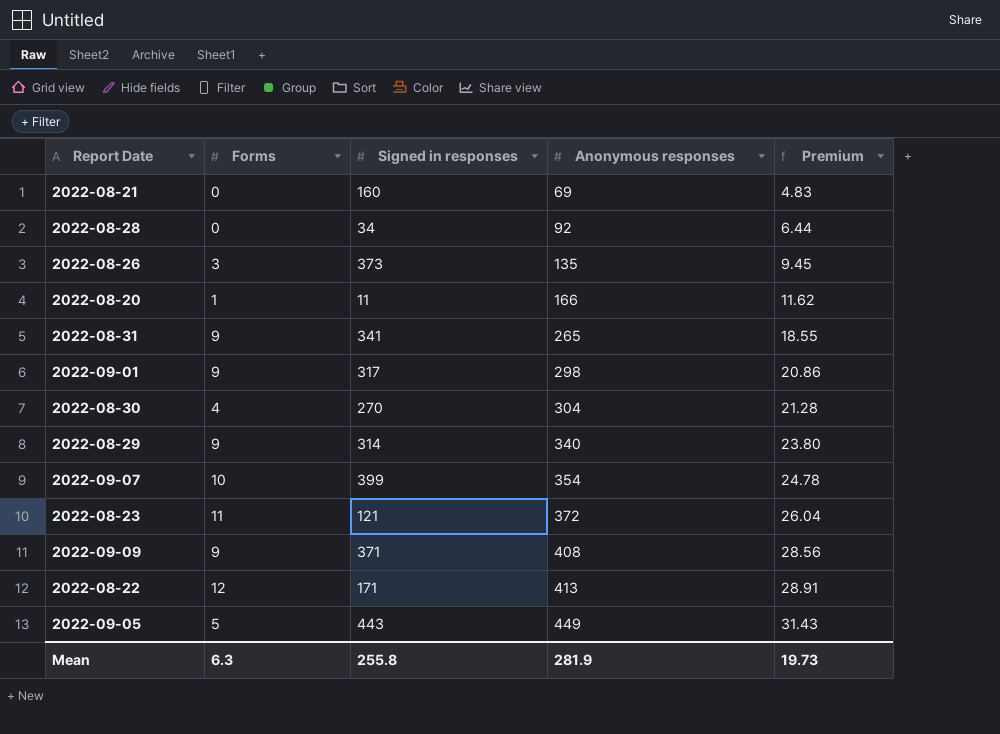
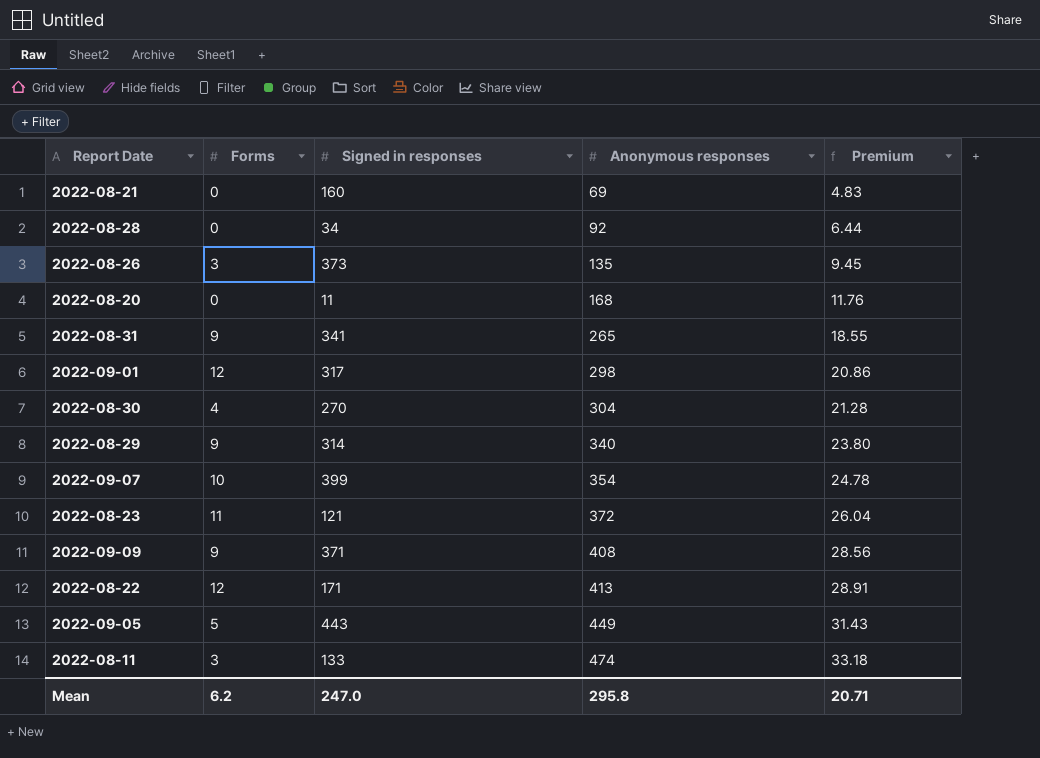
2022-08-20 | Forms: 1 -> 0
2022-08-20 | Anonymous responses: 166 -> 168
2022-08-20 | Premium: 11.62 -> 11.76
2022-09-01 | Forms: 9 -> 12
row 2022-08-11: none -> 3 | 133 | 474 | 33.18
Mean | Forms: 6.3 -> 6.2
Mean | Signed in responses: 255.8 -> 247.0
Mean | Anonymous responses: 281.9 -> 295.8
Mean | Premium: 19.73 -> 20.71

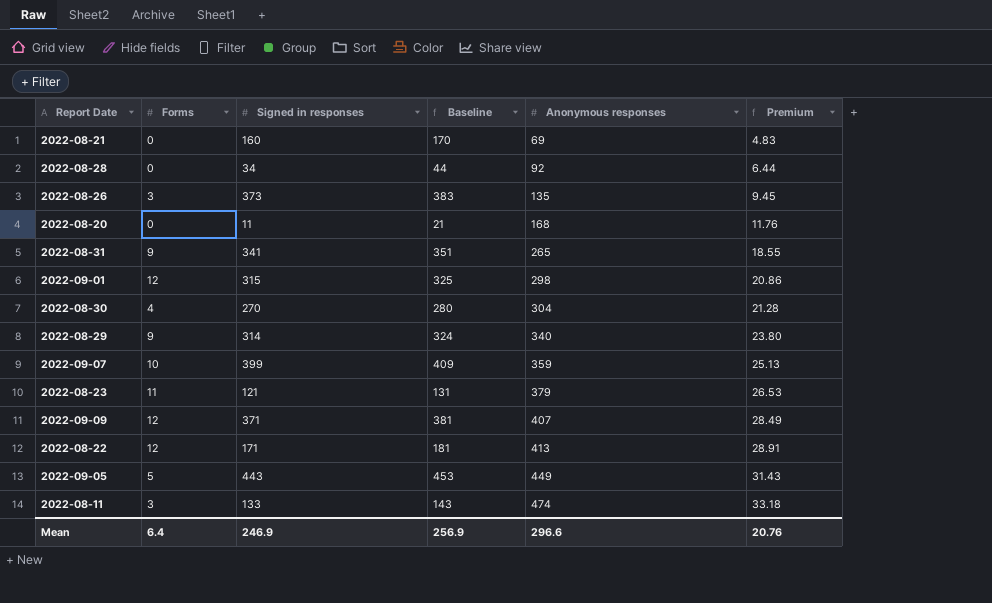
column Baseline | formula: none -> [Signed in responses] + 10
2022-09-01 | Signed in responses: 317 -> 315
2022-09-07 | Anonymous responses: 354 -> 359
2022-09-07 | Premium: 24.78 -> 25.13
2022-08-23 | Anonymous responses: 372 -> 379
2022-08-23 | Premium: 26.04 -> 26.53
2022-09-09 | Forms: 9 -> 12
2022-09-09 | Anonymous responses: 408 -> 407
2022-09-09 | Premium: 28.56 -> 28.49
Mean | Forms: 6.2 -> 6.4
Mean | Signed in responses: 247.0 -> 246.9
Mean | Anonymous responses: 295.8 -> 296.6
Mean | Premium: 20.71 -> 20.76

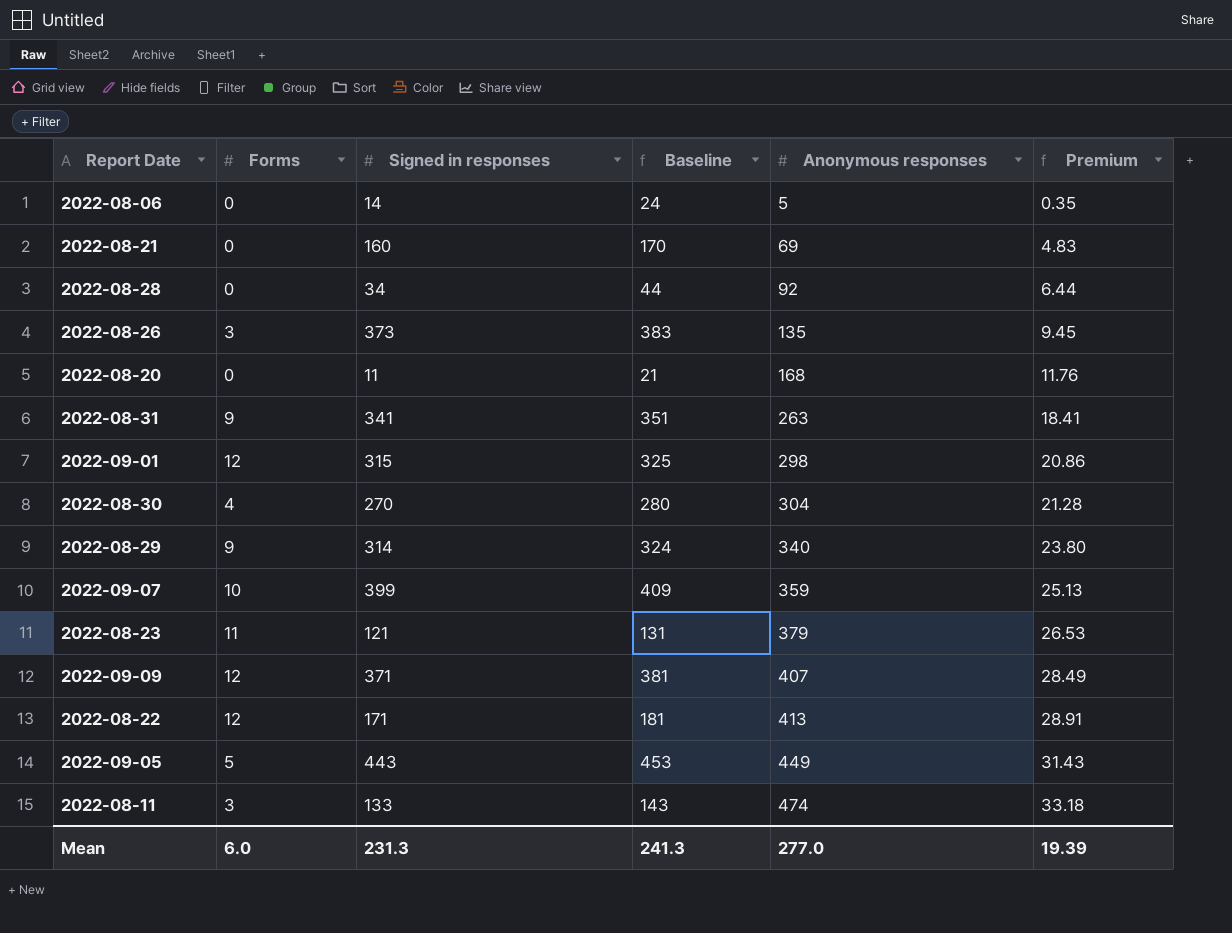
row 2022-08-06: none -> 0 | 14 | 24 | 5 | 0.35
2022-08-31 | Anonymous responses: 265 -> 263
2022-08-31 | Premium: 18.55 -> 18.41
Mean | Forms: 6.4 -> 6.0
Mean | Signed in responses: 246.9 -> 231.3
Mean | Baseline: 256.9 -> 241.3
Mean | Anonymous responses: 296.6 -> 277.0
Mean | Premium: 20.76 -> 19.39

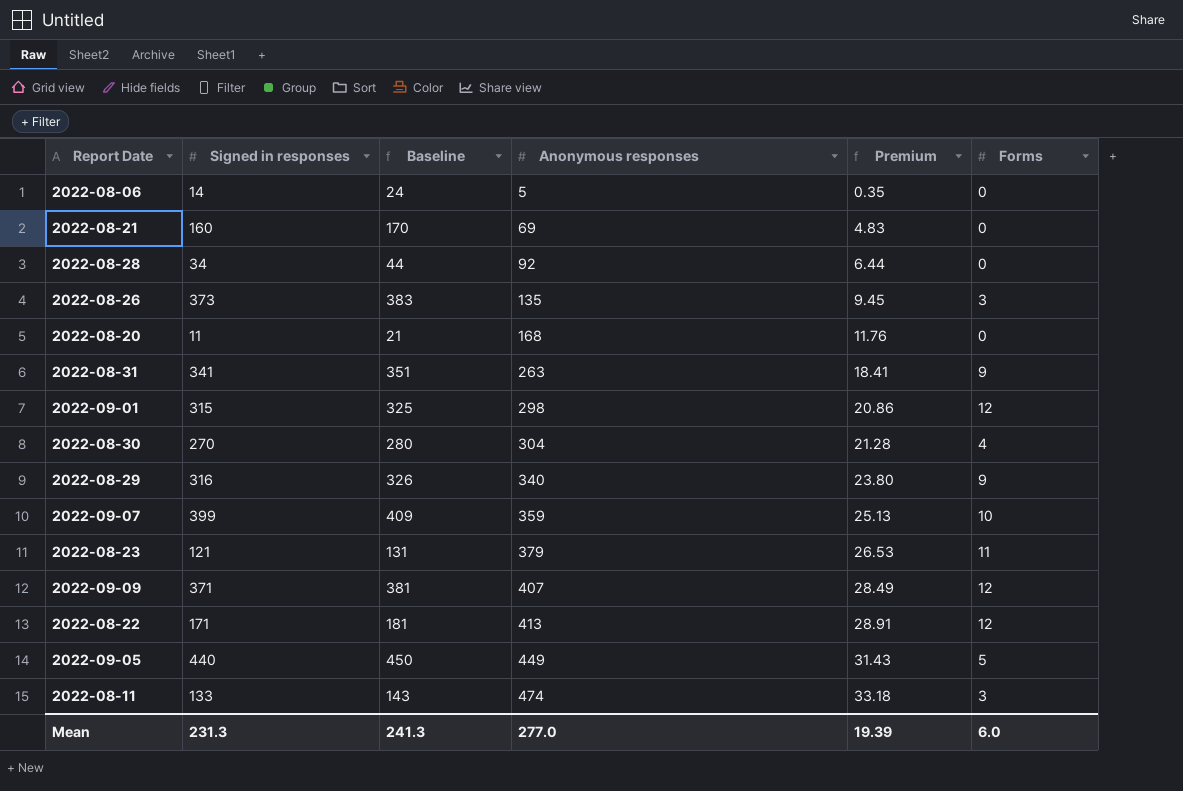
column Forms | position: 2 -> 6
2022-08-29 | Signed in responses: 314 -> 316
2022-08-29 | Baseline: 324 -> 326
2022-09-05 | Signed in responses: 443 -> 440
2022-09-05 | Baseline: 453 -> 450

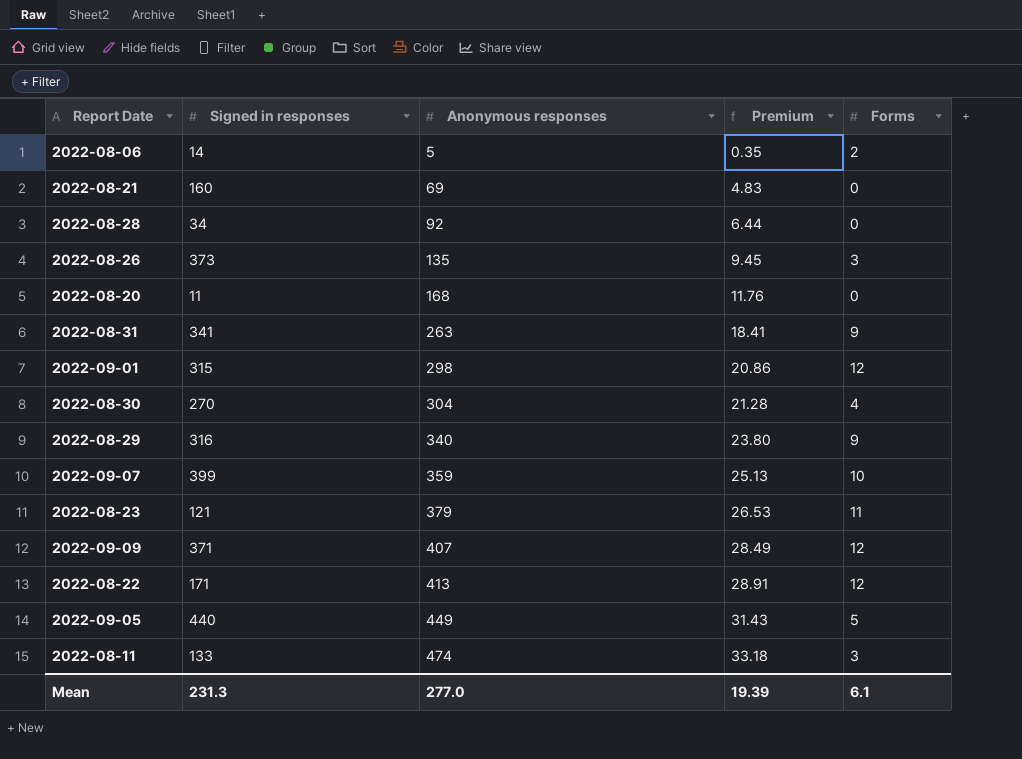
column Baseline | formula: [Signed in responses] + 10 -> none
2022-08-06 | Forms: 0 -> 2
Mean | Forms: 6.0 -> 6.1

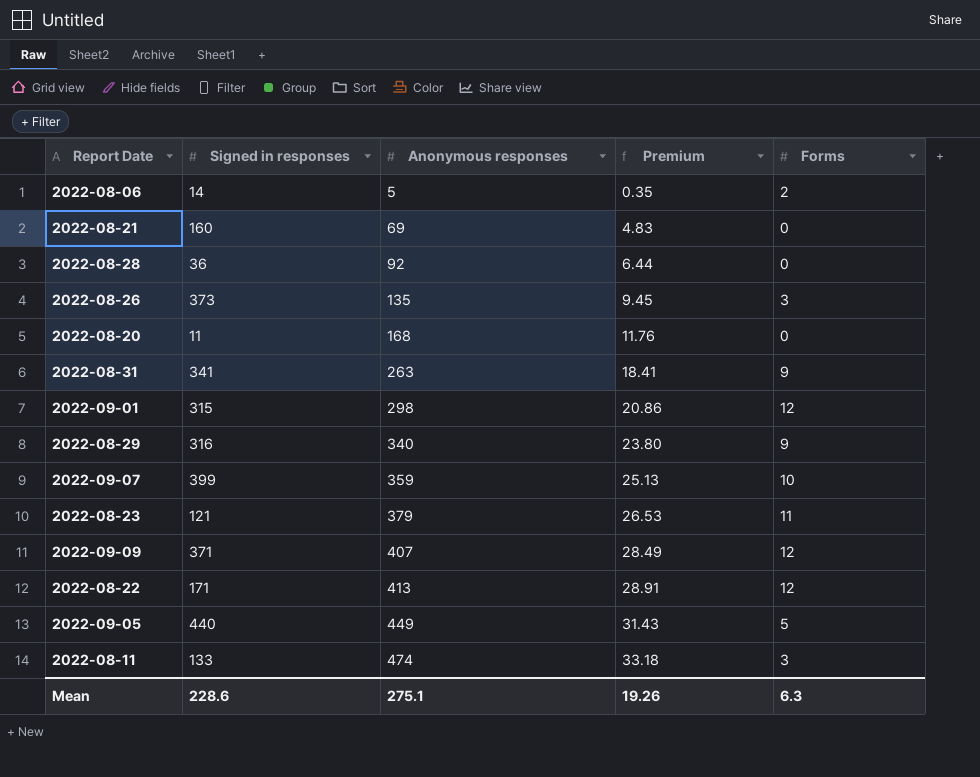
row 2022-08-30: 270 | 304 | 21.28 | 4 -> none
2022-08-28 | Signed in responses: 34 -> 36
Mean | Signed in responses: 231.3 -> 228.6
Mean | Anonymous responses: 277.0 -> 275.1
Mean | Premium: 19.39 -> 19.26
Mean | Forms: 6.1 -> 6.3

